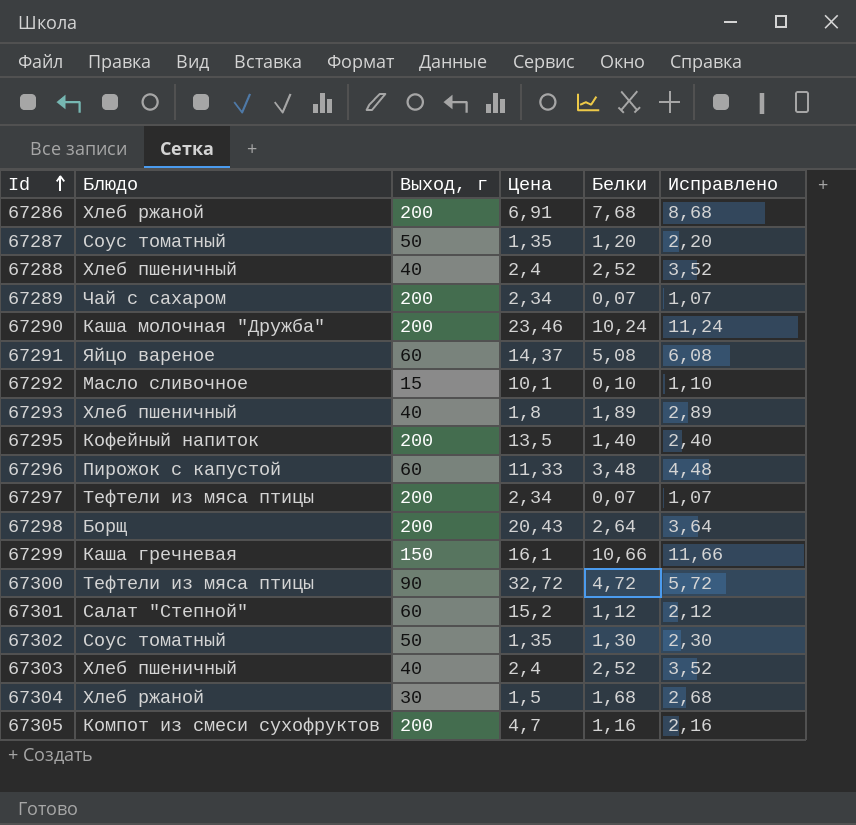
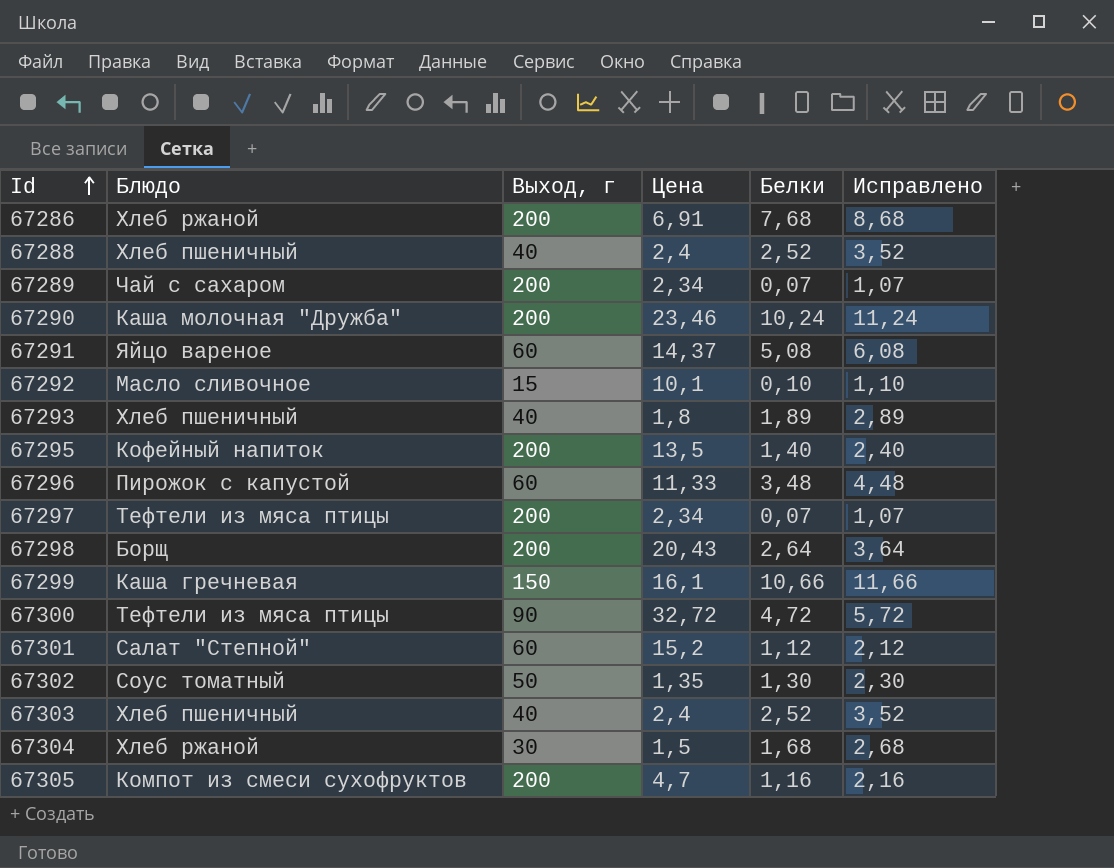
row 67287: Соус томатный | 50 | 1,35 | 1,20 | 2,20 -> none

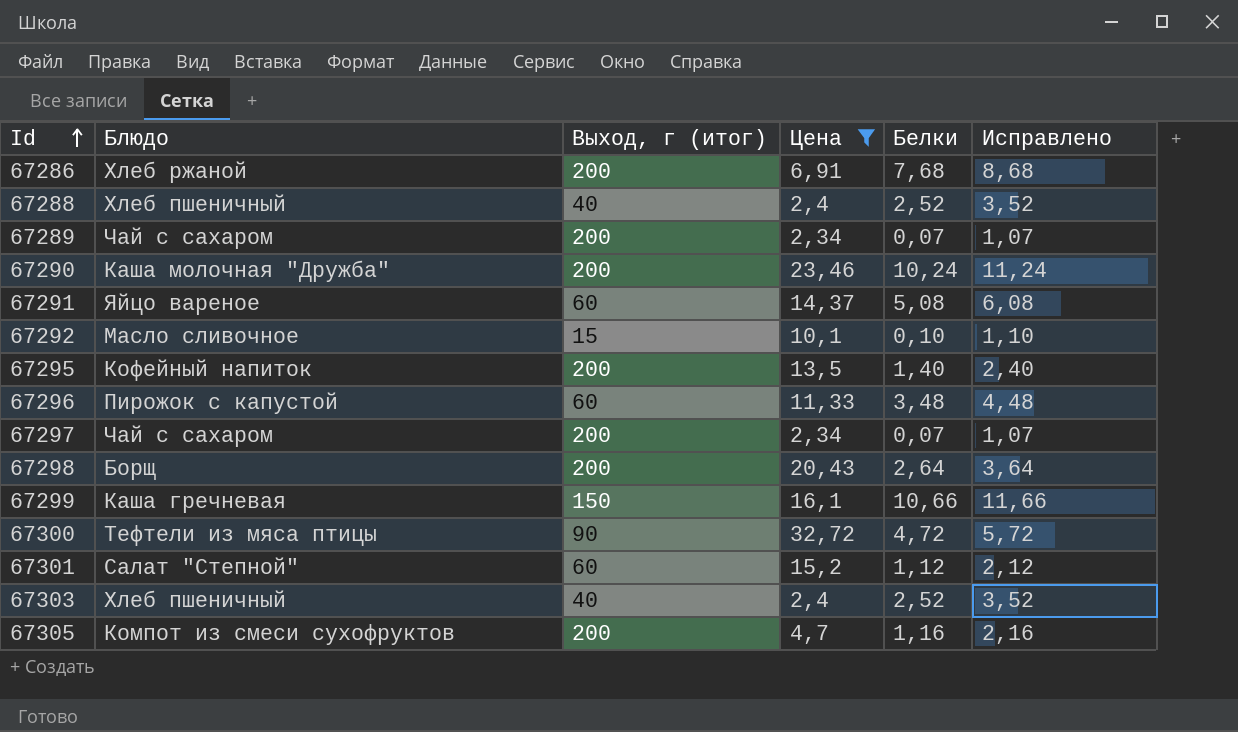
filter: none -> Цена >= 2,34
column name: Выход, г -> Выход, г (итог)
67297 | Блюдо: Тефтели из мяса птицы -> Чай с сахаром

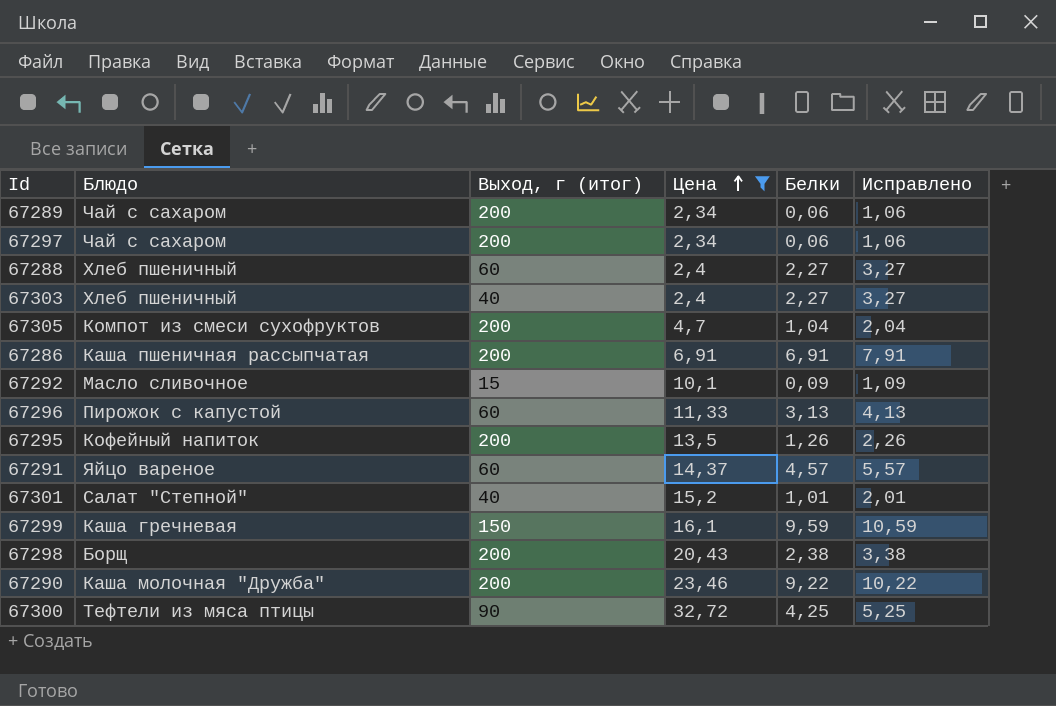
row order: Id ascending -> Цена ascending
67289 | Белки: 0,07 -> 0,06
67289 | Исправлено: 1,07 -> 1,06
67297 | Белки: 0,07 -> 0,06
67297 | Исправлено: 1,07 -> 1,06
67288 | Выход, г (итог): 40 -> 60
67288 | Белки: 2,52 -> 2,27
67288 | Исправлено: 3,52 -> 3,27
67303 | Белки: 2,52 -> 2,27
67303 | Исправлено: 3,52 -> 3,27
67305 | Белки: 1,16 -> 1,04
67305 | Исправлено: 2,16 -> 2,04
67286 | Блюдо: Хлеб ржаной -> Каша пшеничная рассыпчатая
67286 | Белки: 7,68 -> 6,91
67286 | Исправлено: 8,68 -> 7,91
67292 | Белки: 0,10 -> 0,09
67292 | Исправлено: 1,10 -> 1,09
67296 | Белки: 3,48 -> 3,13
67296 | Исправлено: 4,48 -> 4,13
67295 | Белки: 1,40 -> 1,26
67295 | Исправлено: 2,40 -> 2,26
67291 | Белки: 5,08 -> 4,57
67291 | Исправлено: 6,08 -> 5,57
67301 | Выход, г (итог): 60 -> 40
67301 | Белки: 1,12 -> 1,01
67301 | Исправлено: 2,12 -> 2,01
67299 | Белки: 10,66 -> 9,59
67299 | Исправлено: 11,66 -> 10,59
67298 | Белки: 2,64 -> 2,38
67298 | Исправлено: 3,64 -> 3,38
67290 | Белки: 10,24 -> 9,22
67290 | Исправлено: 11,24 -> 10,22
67300 | Белки: 4,72 -> 4,25
67300 | Исправлено: 5,72 -> 5,25

